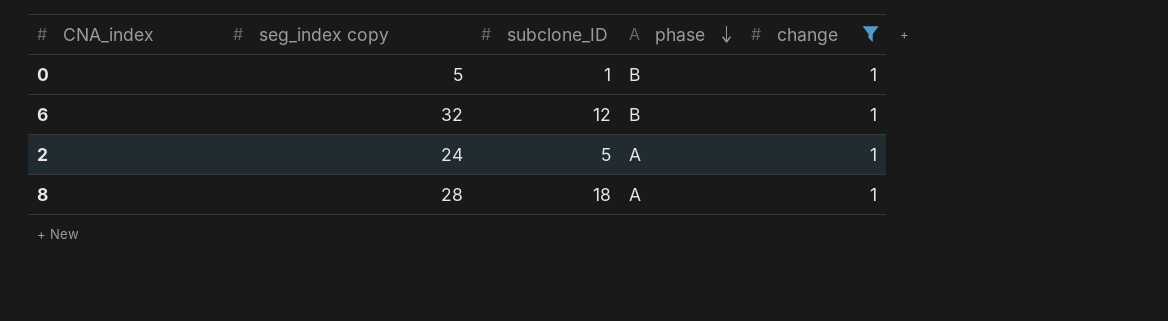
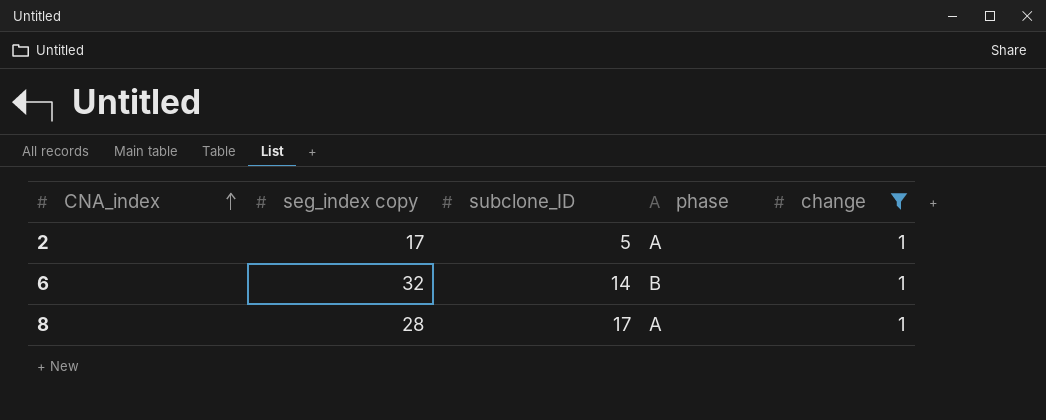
row order: phase descending -> CNA_index ascending
row 0: 5 | 1 | B | 1 -> none
2 | seg_index copy: 24 -> 17
6 | subclone_ID: 12 -> 14
8 | subclone_ID: 18 -> 17

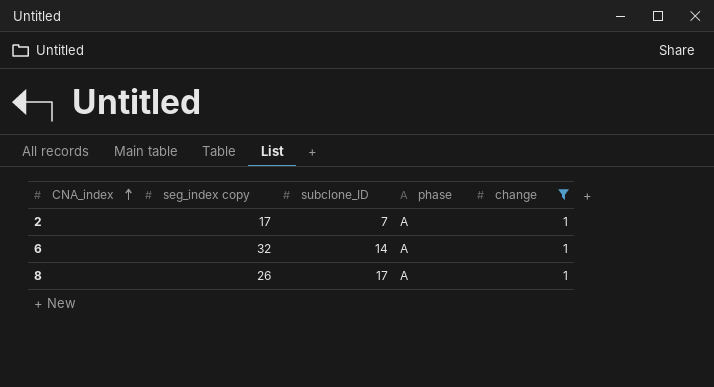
2 | subclone_ID: 5 -> 7
6 | phase: B -> A
8 | seg_index copy: 28 -> 26

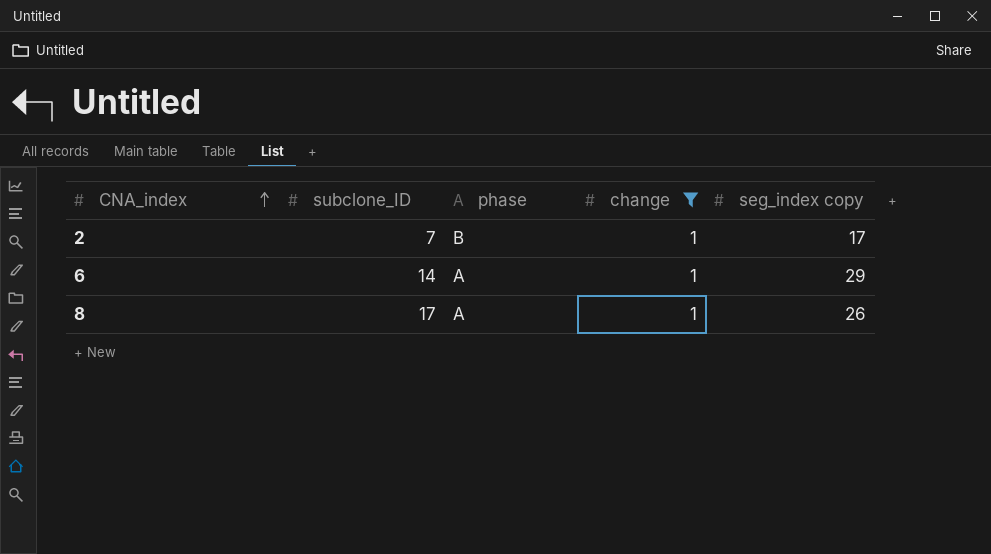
column seg_index copy | position: 2 -> 5
2 | phase: A -> B
6 | seg_index copy: 32 -> 29

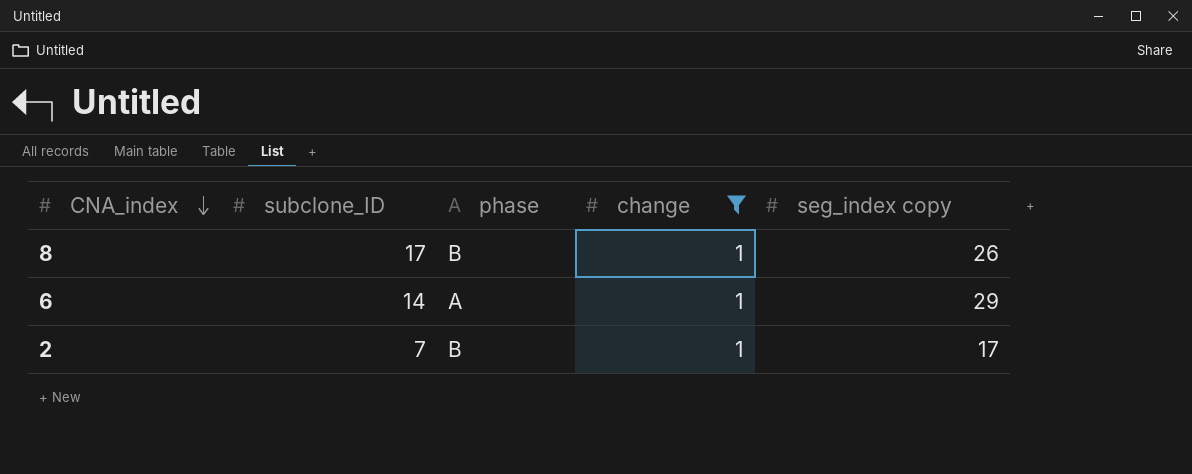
row order: CNA_index ascending -> CNA_index descending
8 | phase: A -> B

